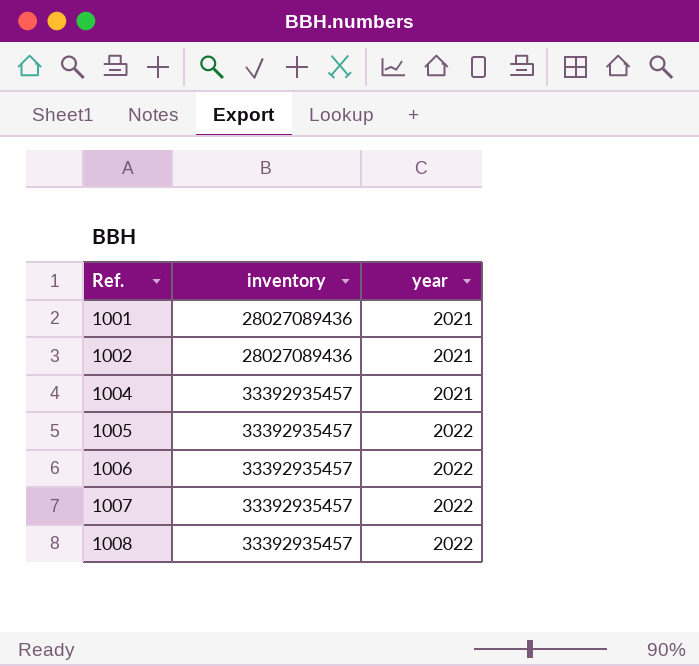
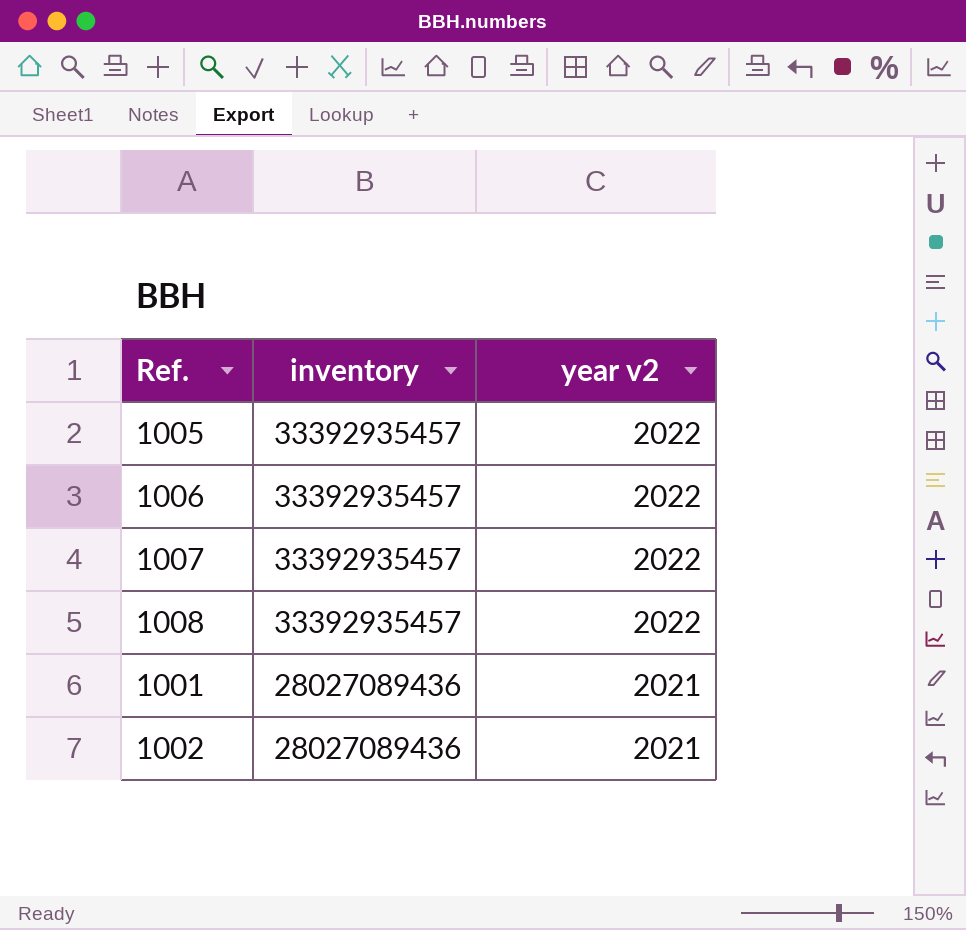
row order: Ref. ascending -> inventory descending
column name: year -> year v2
row 1004: 33392935457 | 2021 -> none

